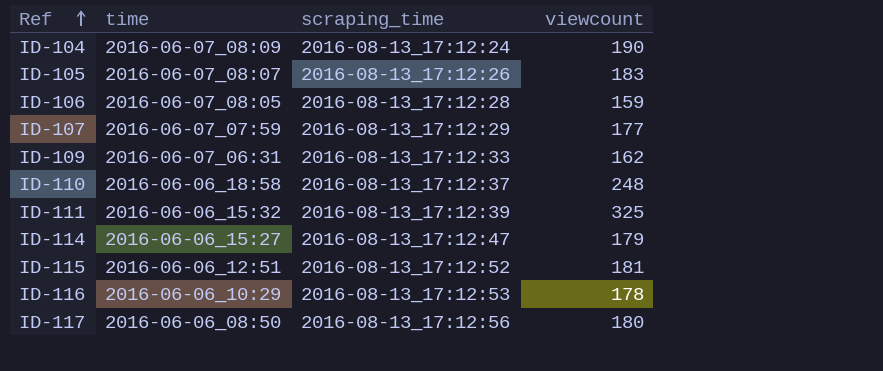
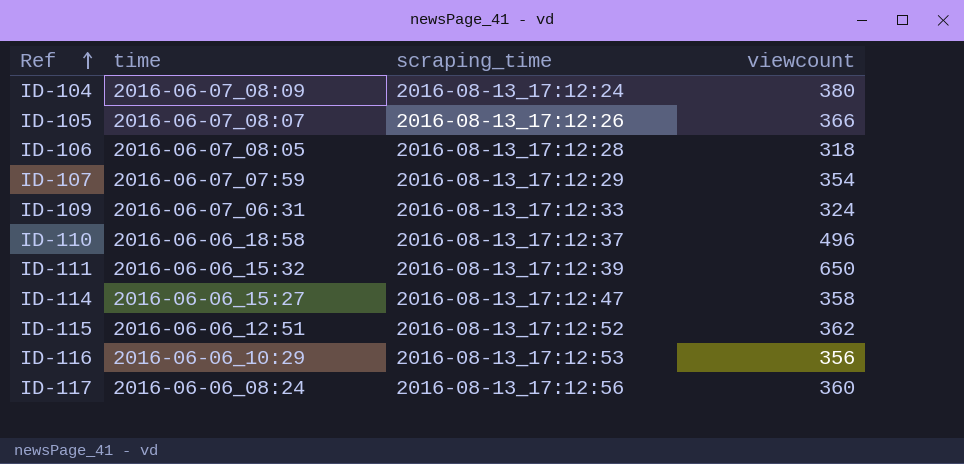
ID-104 | viewcount: 190 -> 380
ID-105 | viewcount: 183 -> 366
ID-106 | viewcount: 159 -> 318
ID-107 | viewcount: 177 -> 354
ID-109 | viewcount: 162 -> 324
ID-110 | viewcount: 248 -> 496
ID-111 | viewcount: 325 -> 650
ID-114 | viewcount: 179 -> 358
ID-115 | viewcount: 181 -> 362
ID-116 | viewcount: 178 -> 356
ID-117 | time: 2016-06-06_08:50 -> 2016-06-06_08:24
ID-117 | viewcount: 180 -> 360

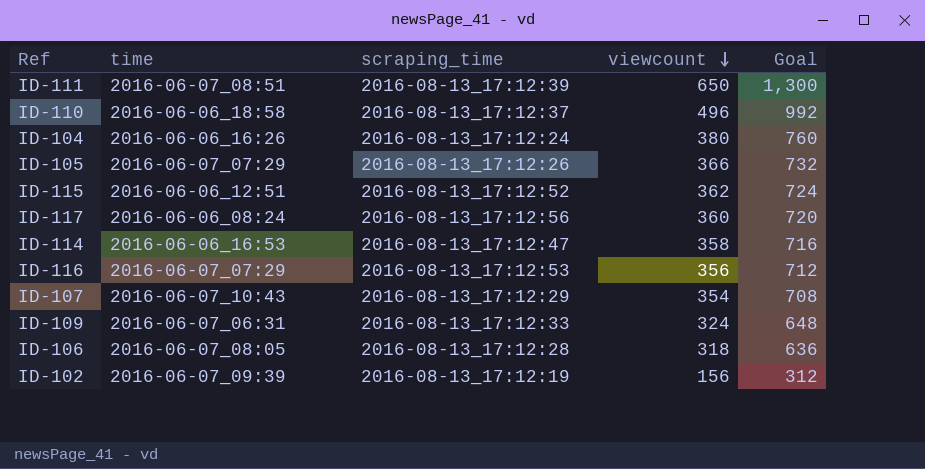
row order: Ref ascending -> viewcount descending
column Goal | formula: none -> [viewcount] * 2
ID-111 | time: 2016-06-06_15:32 -> 2016-06-07_08:51
ID-104 | time: 2016-06-07_08:09 -> 2016-06-06_16:26
ID-105 | time: 2016-06-07_08:07 -> 2016-06-07_07:29
ID-114 | time: 2016-06-06_15:27 -> 2016-06-06_16:53
ID-116 | time: 2016-06-06_10:29 -> 2016-06-07_07:29
ID-107 | time: 2016-06-07_07:59 -> 2016-06-07_10:43
row ID-102: none -> 2016-06-07_09:39 | 2016-08-13_17:12:19 | 156 | 312

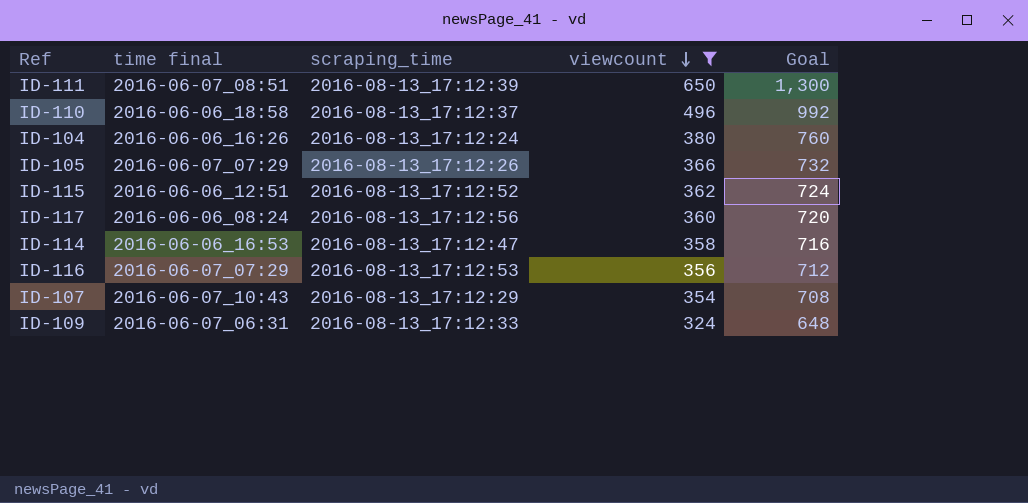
filter: none -> viewcount >= 324
column name: time -> time final

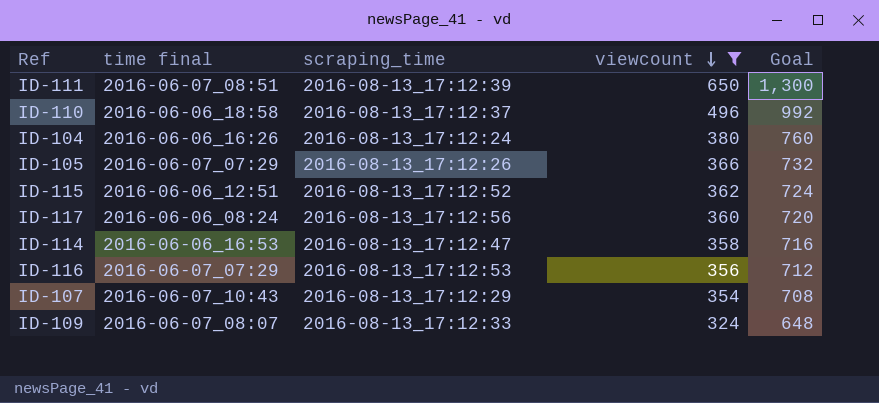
ID-109 | time final: 2016-06-07_06:31 -> 2016-06-07_08:07

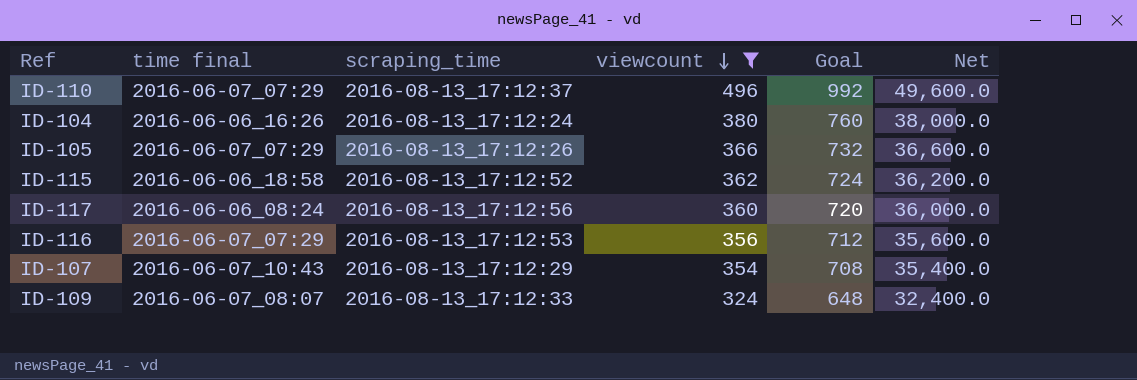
column Net | formula: none -> [viewcount] * 100
row ID-111: 2016-06-07_08:51 | 2016-08-13_17:12:39 | 650 | 1,300 -> none
row ID-114: 2016-06-06_16:53 | 2016-08-13_17:12:47 | 358 | 716 -> none
ID-110 | time final: 2016-06-06_18:58 -> 2016-06-07_07:29
ID-115 | time final: 2016-06-06_12:51 -> 2016-06-06_18:58

